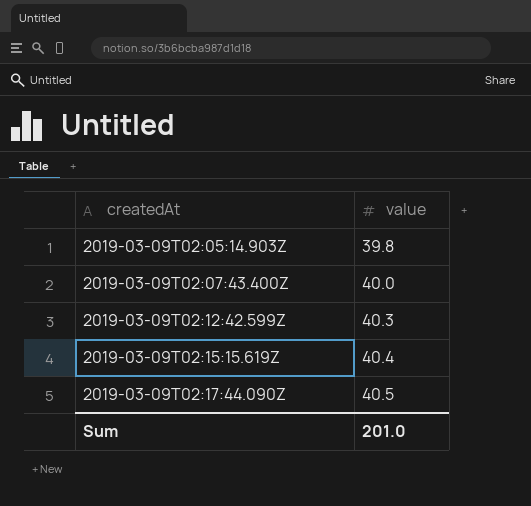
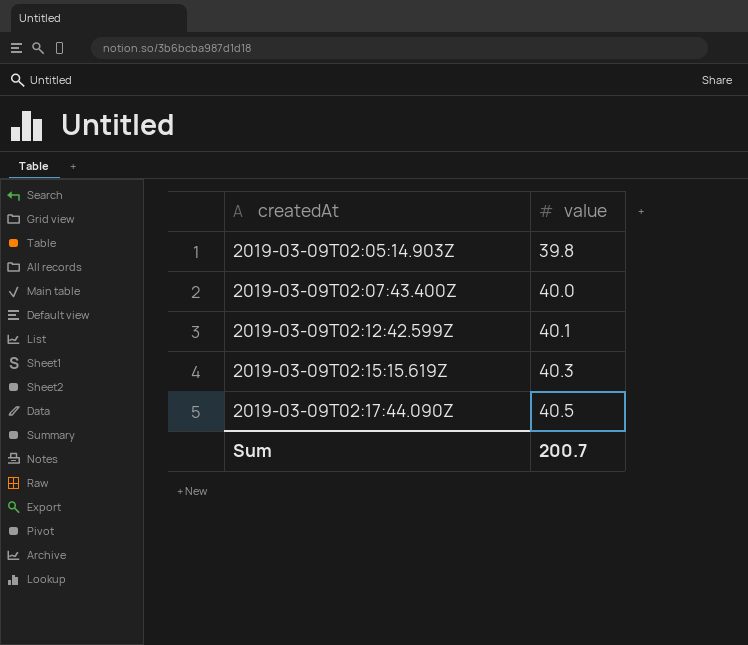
2019-03-09T02:12:42.599Z | value: 40.3 -> 40.1
2019-03-09T02:15:15.619Z | value: 40.4 -> 40.3
Sum | value: 201.0 -> 200.7

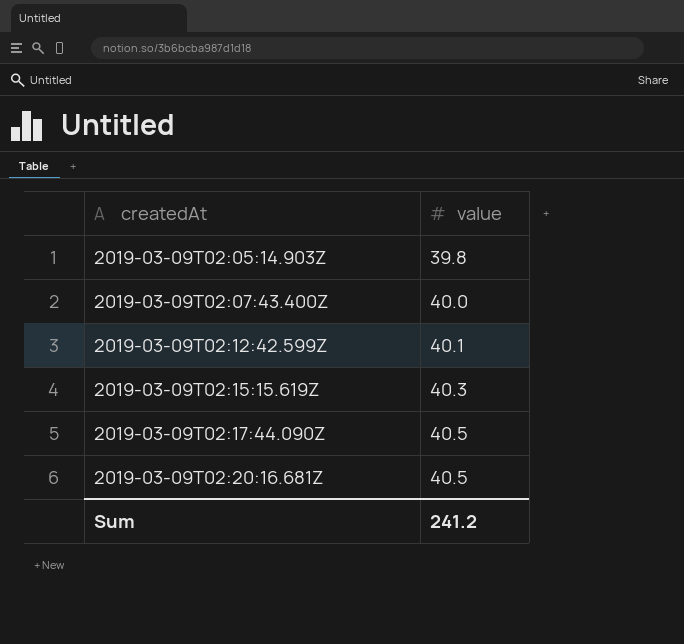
row 2019-03-09T02:20:16.681Z: none -> 40.5
Sum | value: 200.7 -> 241.2

